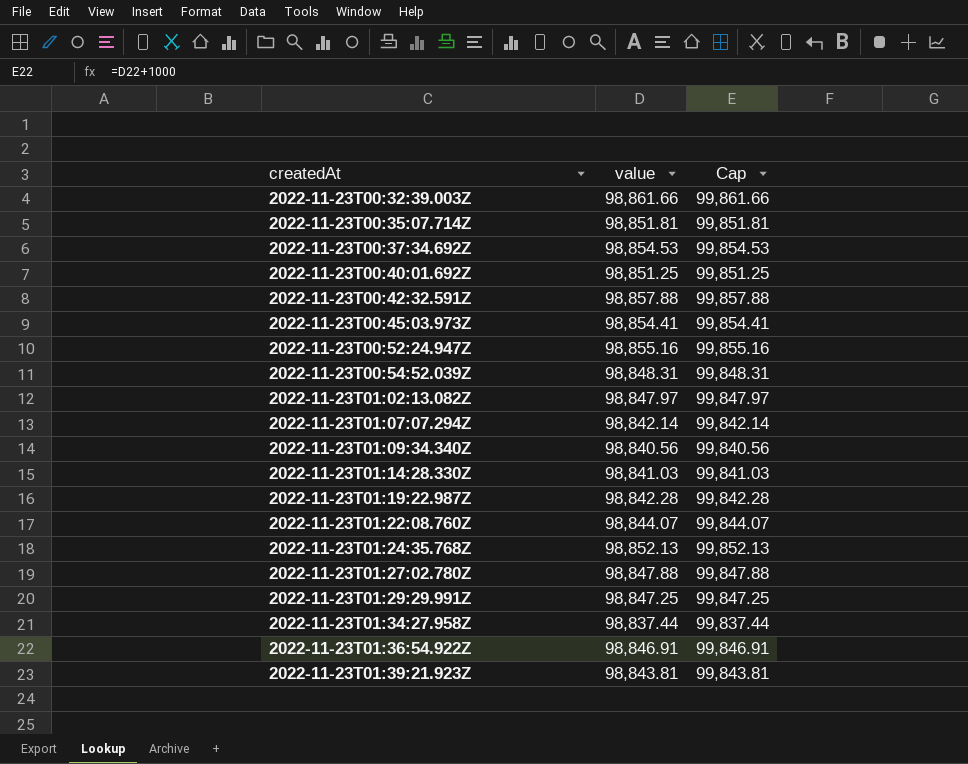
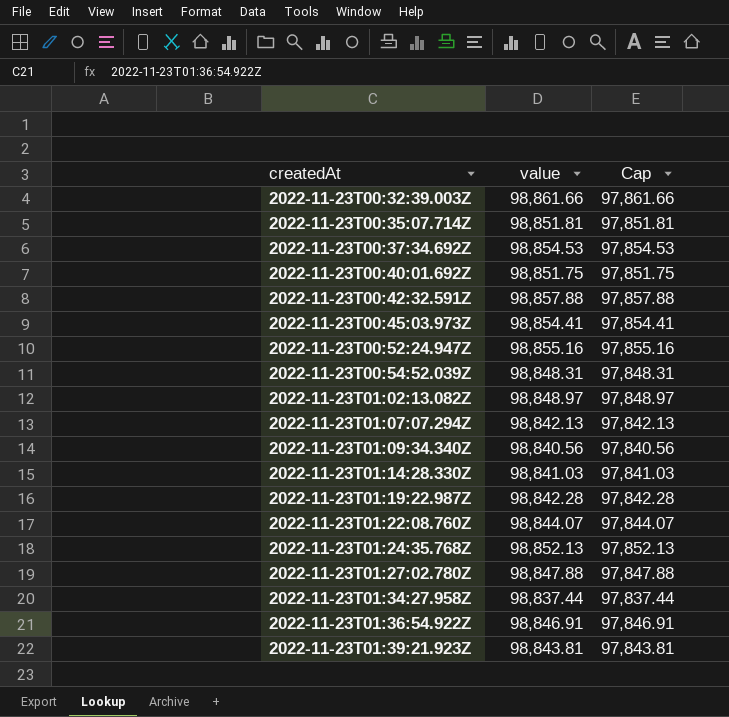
column Cap | formula: [value] + 1000 -> [value] - 1000
row 2022-11-23T01:29:29.991Z: 98,847.25 | 99,847.25 -> none
2022-11-23T00:40:01.692Z | value: 98,851.25 -> 98,851.75
2022-11-23T01:02:13.082Z | value: 98,847.97 -> 98,848.97
2022-11-23T01:07:07.294Z | value: 98,842.14 -> 98,842.13

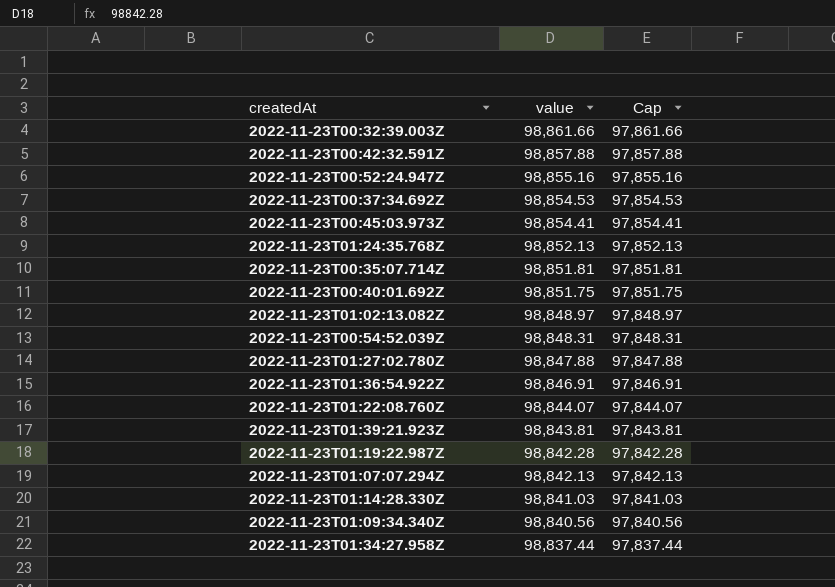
row order: createdAt ascending -> value descending

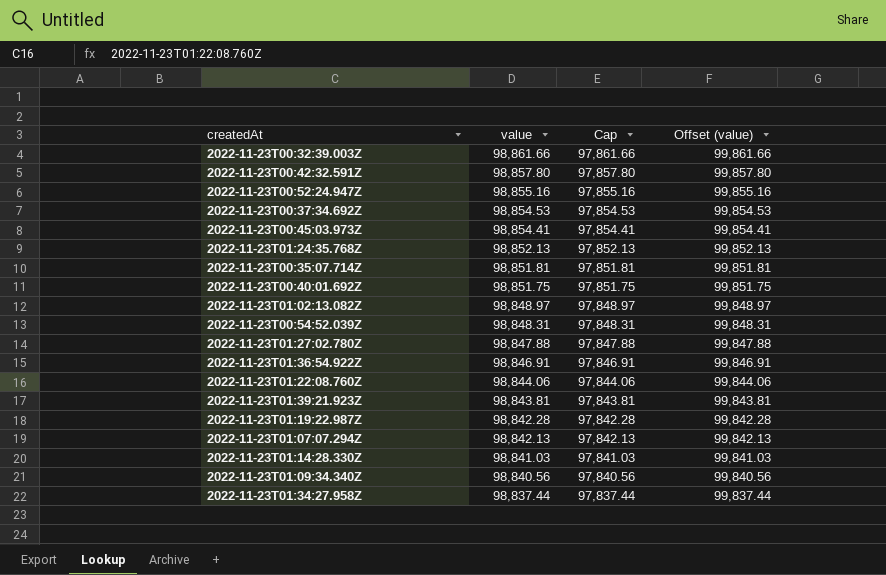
column Offset (value) | formula: none -> [value] + 1000
2022-11-23T00:42:32.591Z | value: 98,857.88 -> 98,857.80
2022-11-23T00:42:32.591Z | Cap: 97,857.88 -> 97,857.80
2022-11-23T01:22:08.760Z | value: 98,844.07 -> 98,844.06
2022-11-23T01:22:08.760Z | Cap: 97,844.07 -> 97,844.06

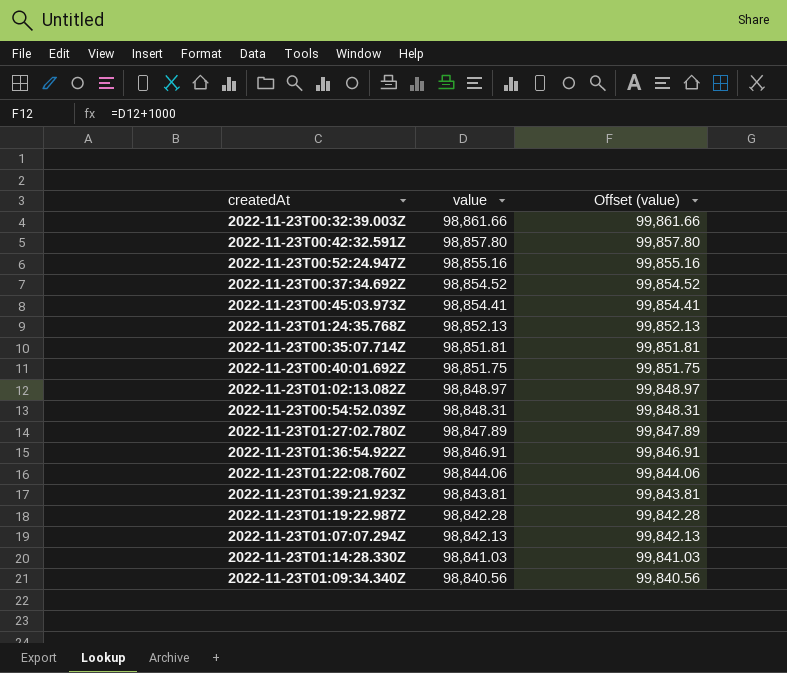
column Cap | formula: [value] - 1000 -> none
row 2022-11-23T01:34:27.958Z: 98,837.44 | 97,837.44 | 99,837.44 -> none
2022-11-23T00:37:34.692Z | value: 98,854.53 -> 98,854.52
2022-11-23T00:37:34.692Z | Offset (value): 99,854.53 -> 99,854.52
2022-11-23T01:27:02.780Z | value: 98,847.88 -> 98,847.89
2022-11-23T01:27:02.780Z | Offset (value): 99,847.88 -> 99,847.89

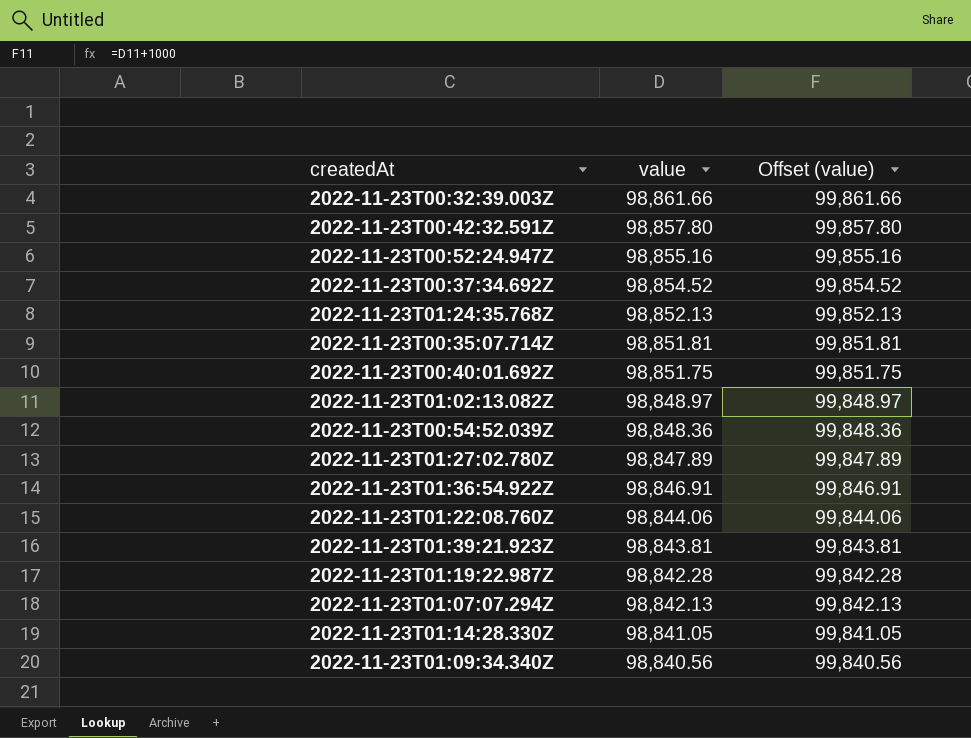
row 2022-11-23T00:45:03.973Z: 98,854.41 | 99,854.41 -> none
2022-11-23T00:54:52.039Z | value: 98,848.31 -> 98,848.36
2022-11-23T00:54:52.039Z | Offset (value): 99,848.31 -> 99,848.36
2022-11-23T01:14:28.330Z | value: 98,841.03 -> 98,841.05
2022-11-23T01:14:28.330Z | Offset (value): 99,841.03 -> 99,841.05

